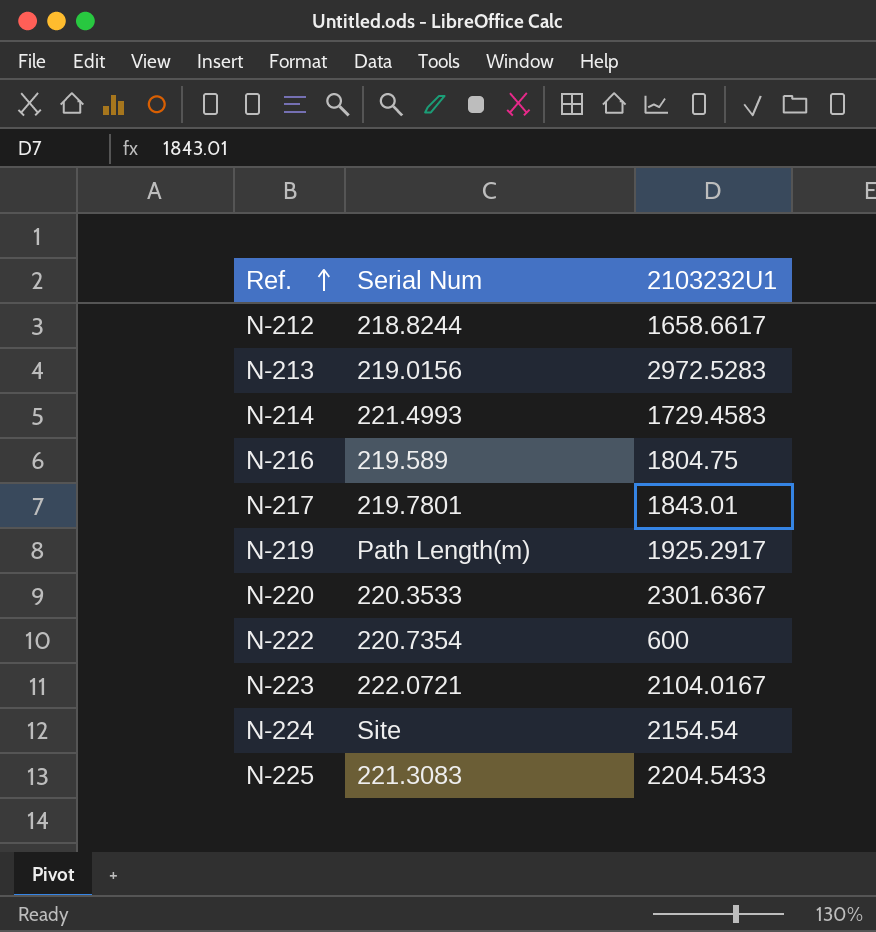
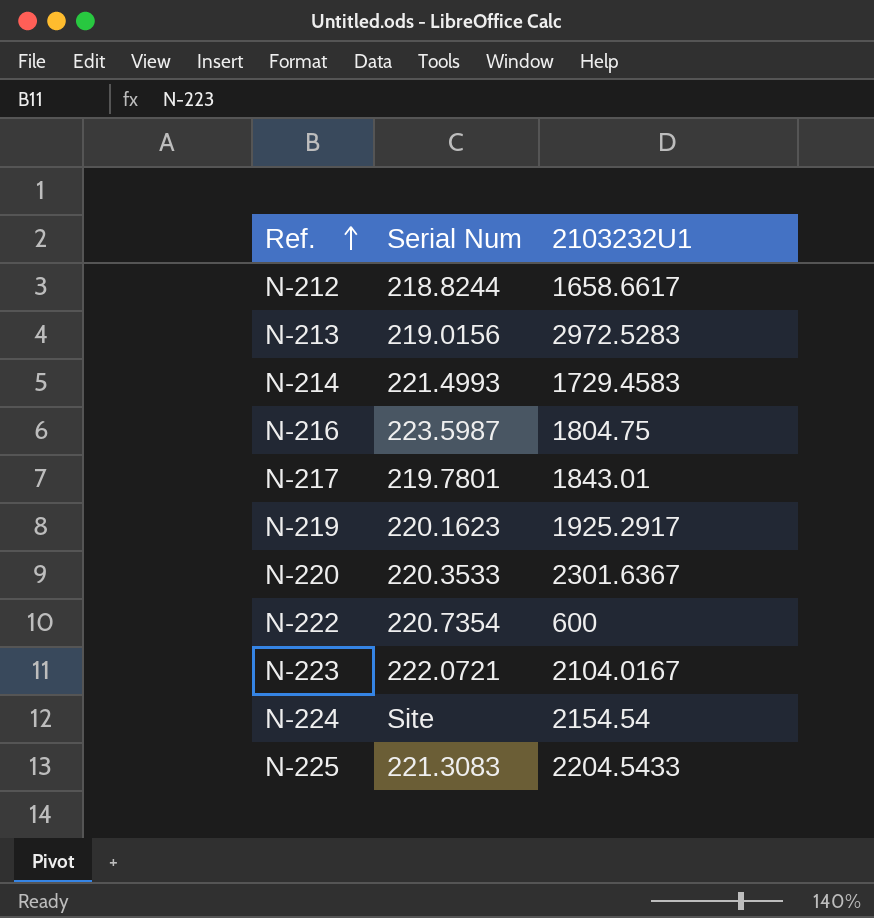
N-216 | Serial Num: 219.589 -> 223.5987
N-219 | Serial Num: Path Length(m) -> 220.1623

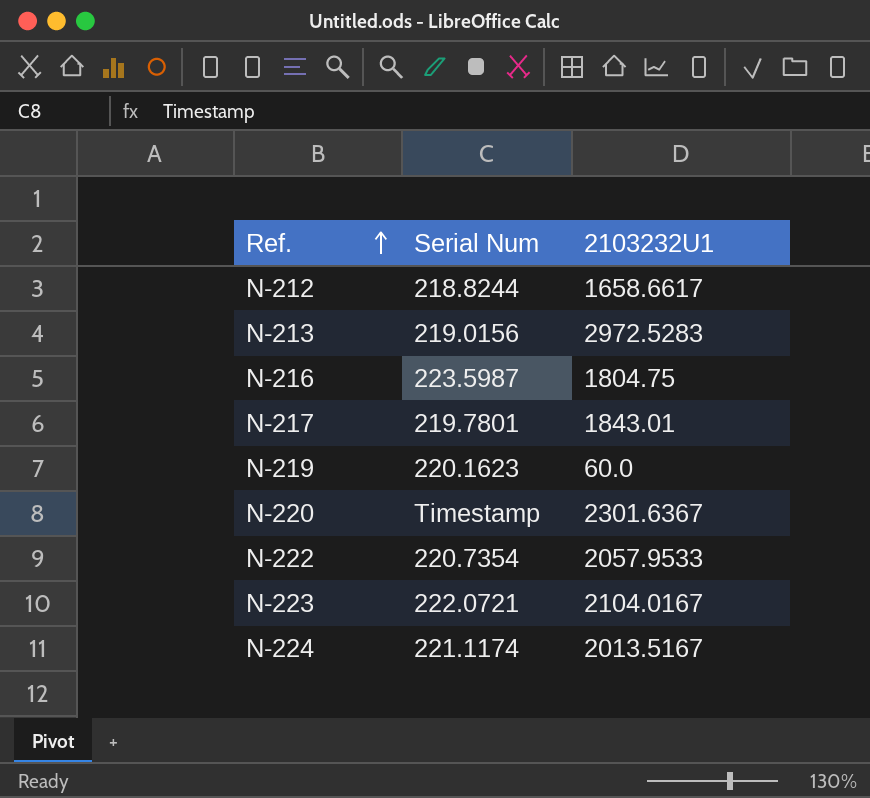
row N-214: 221.4993 | 1729.4583 -> none
row N-225: 221.3083 | 2204.5433 -> none
N-219 | 2103232U1: 1925.2917 -> 60.0
N-220 | Serial Num: 220.3533 -> Timestamp
N-222 | 2103232U1: 600 -> 2057.9533
N-224 | Serial Num: Site -> 221.1174
N-224 | 2103232U1: 2154.54 -> 2013.5167

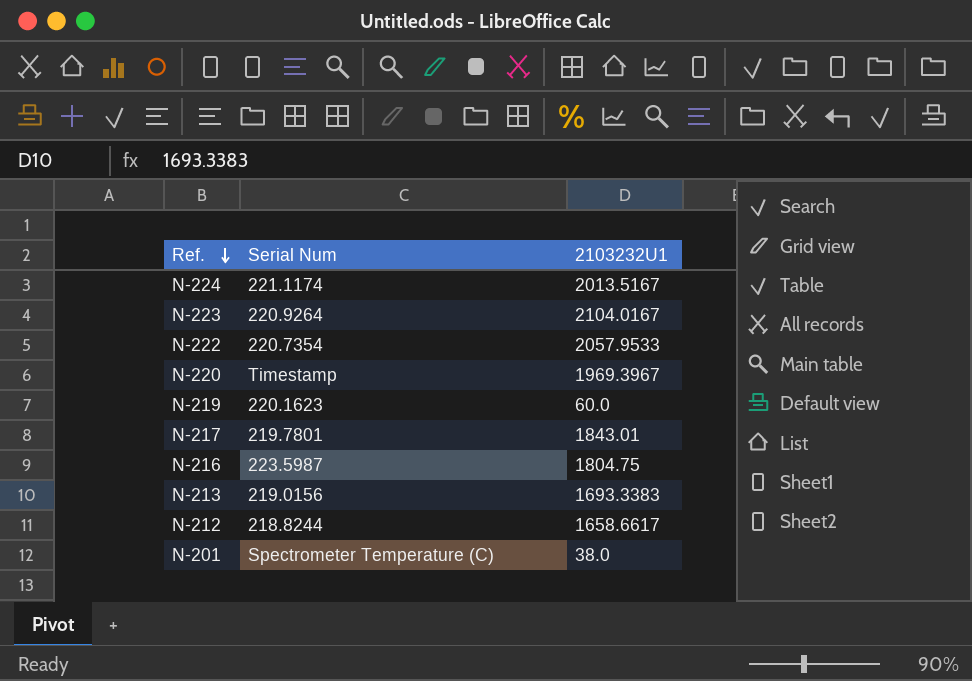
row order: Ref. ascending -> Ref. descending
N-223 | Serial Num: 222.0721 -> 220.9264
N-220 | 2103232U1: 2301.6367 -> 1969.3967
N-213 | 2103232U1: 2972.5283 -> 1693.3383
row N-201: none -> Spectrometer Temperature (C) | 38.0

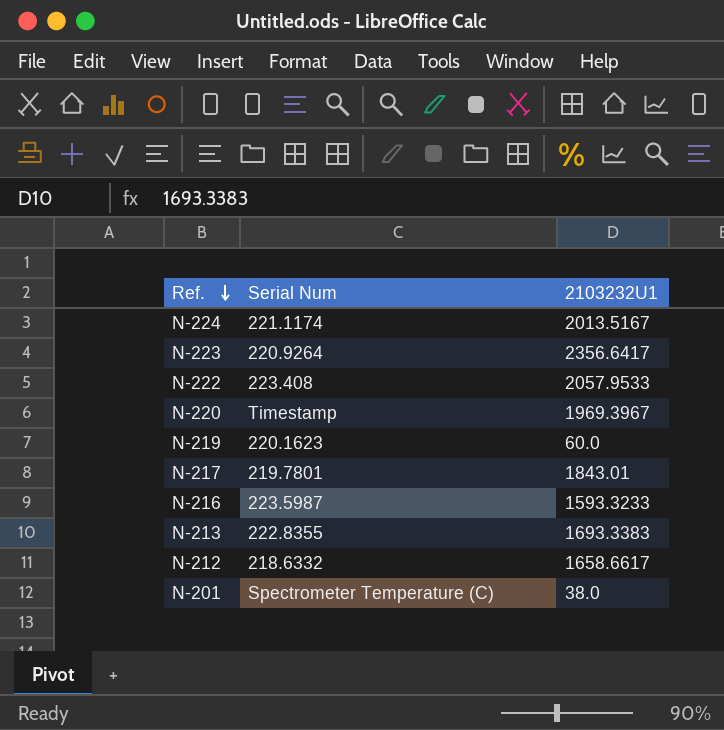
N-223 | 2103232U1: 2104.0167 -> 2356.6417
N-222 | Serial Num: 220.7354 -> 223.408
N-216 | 2103232U1: 1804.75 -> 1593.3233
N-213 | Serial Num: 219.0156 -> 222.8355
N-212 | Serial Num: 218.8244 -> 218.6332

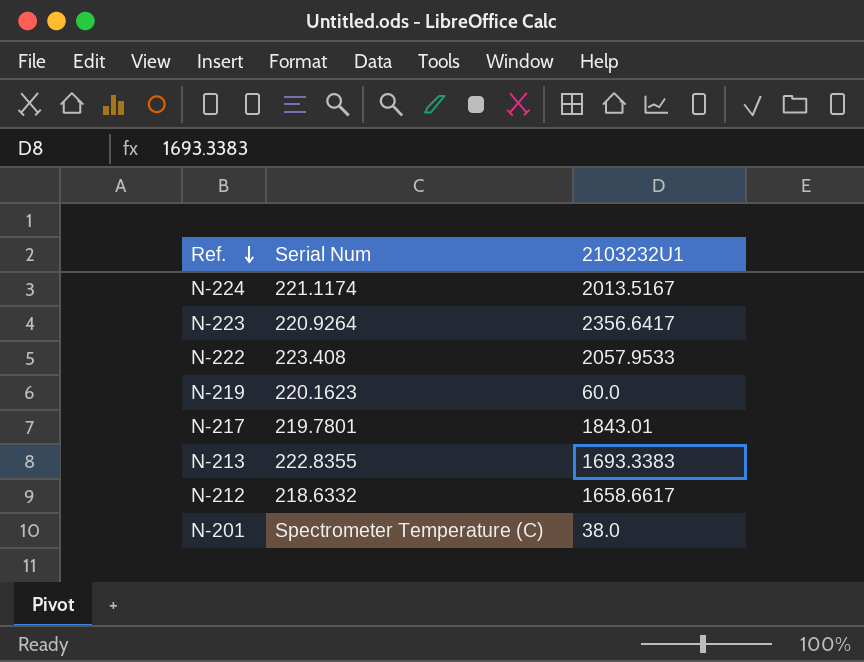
row N-220: Timestamp | 1969.3967 -> none
row N-216: 223.5987 | 1593.3233 -> none

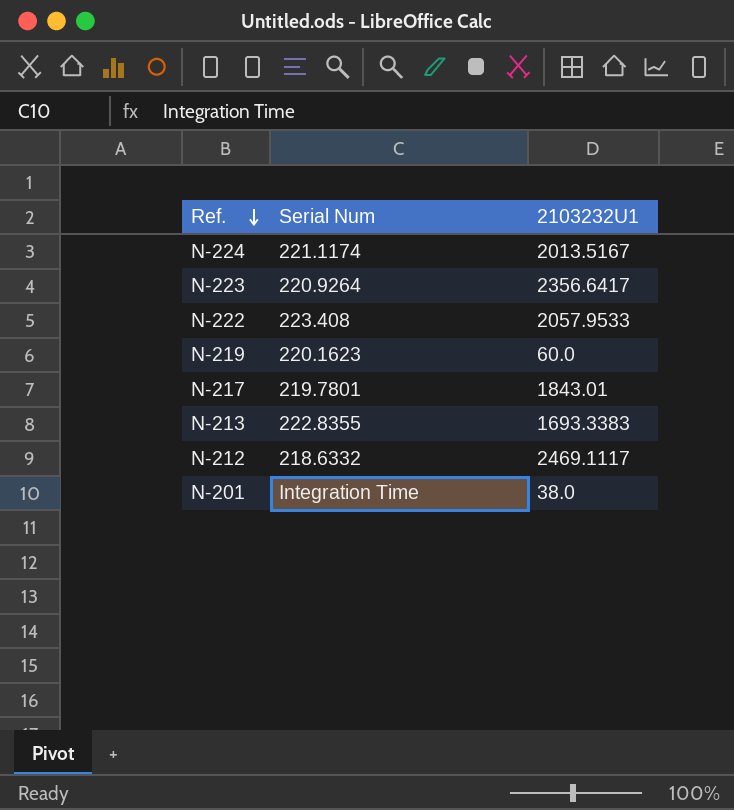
N-212 | 2103232U1: 1658.6617 -> 2469.1117
N-201 | Serial Num: Spectrometer Temperature (C) -> Integration Time

